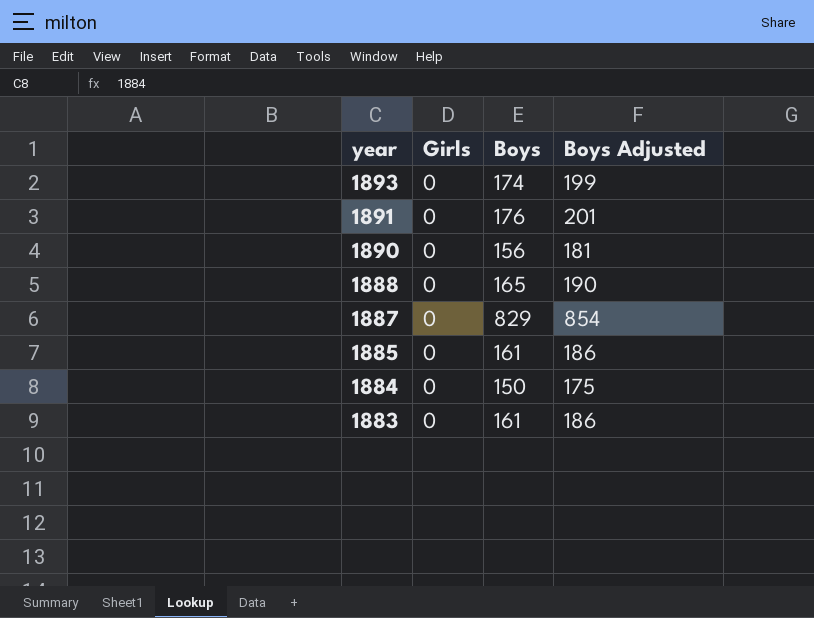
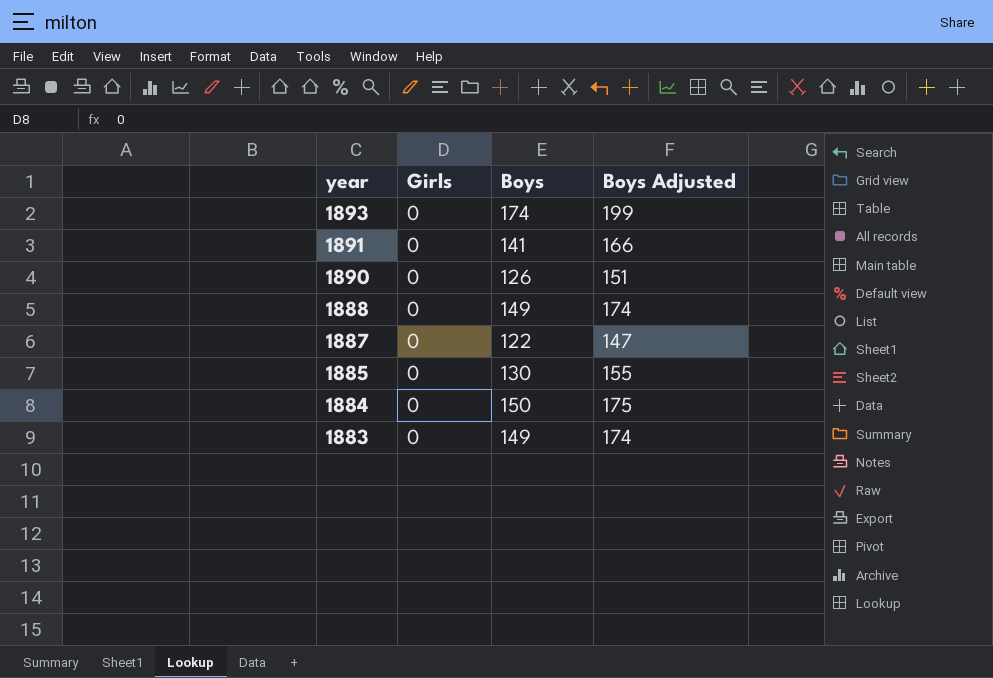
1891 | Boys: 176 -> 141
1891 | Boys Adjusted: 201 -> 166
1890 | Boys: 156 -> 126
1890 | Boys Adjusted: 181 -> 151
1888 | Boys: 165 -> 149
1888 | Boys Adjusted: 190 -> 174
1887 | Boys: 829 -> 122
1887 | Boys Adjusted: 854 -> 147
1885 | Boys: 161 -> 130
1885 | Boys Adjusted: 186 -> 155
1883 | Boys: 161 -> 149
1883 | Boys Adjusted: 186 -> 174

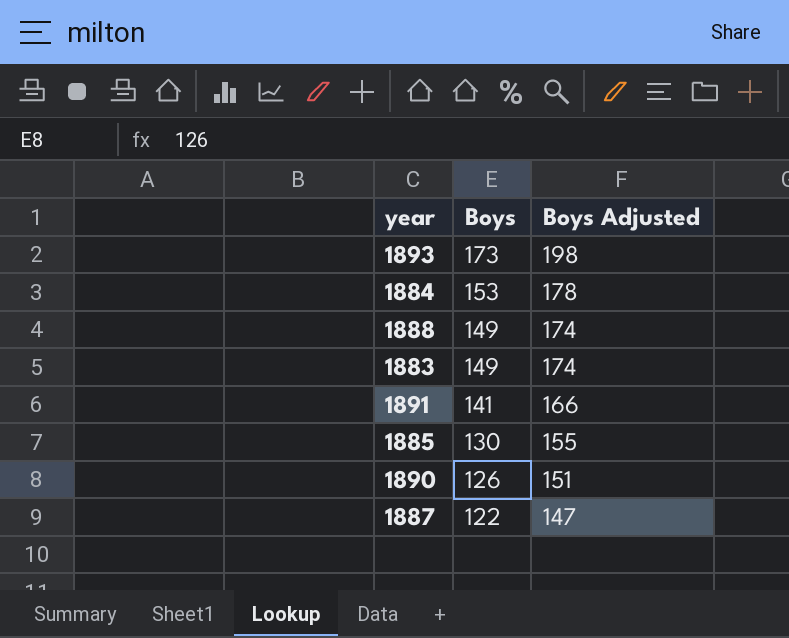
row order: year descending -> Boys descending
column Girls | position: 2 -> none
1893 | Boys: 174 -> 173
1893 | Boys Adjusted: 199 -> 198
1884 | Boys: 150 -> 153
1884 | Boys Adjusted: 175 -> 178

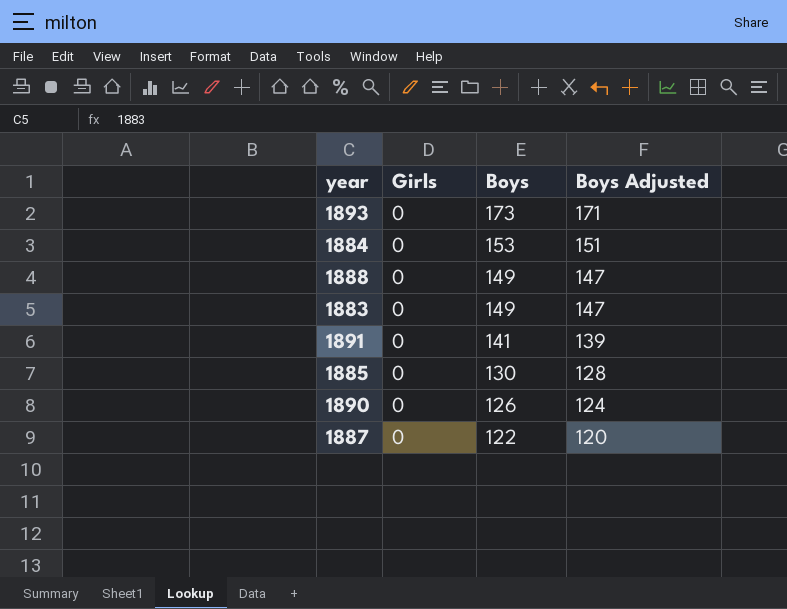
column Girls | position: none -> 2
column Boys Adjusted | formula: [Boys] + 25 -> [Boys] - 2

